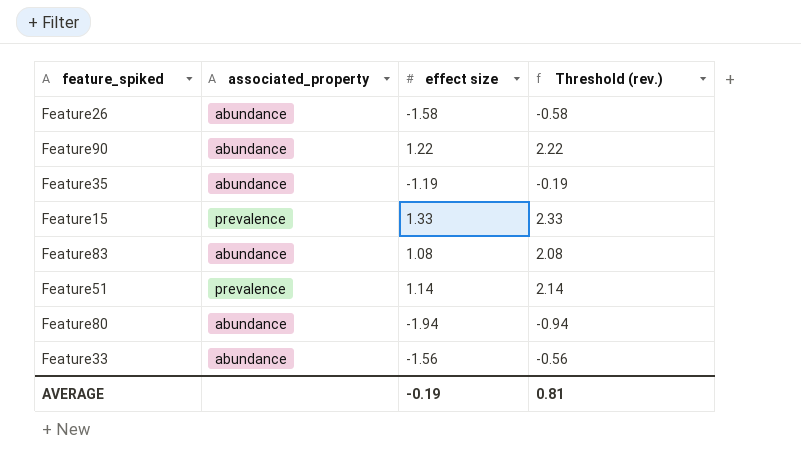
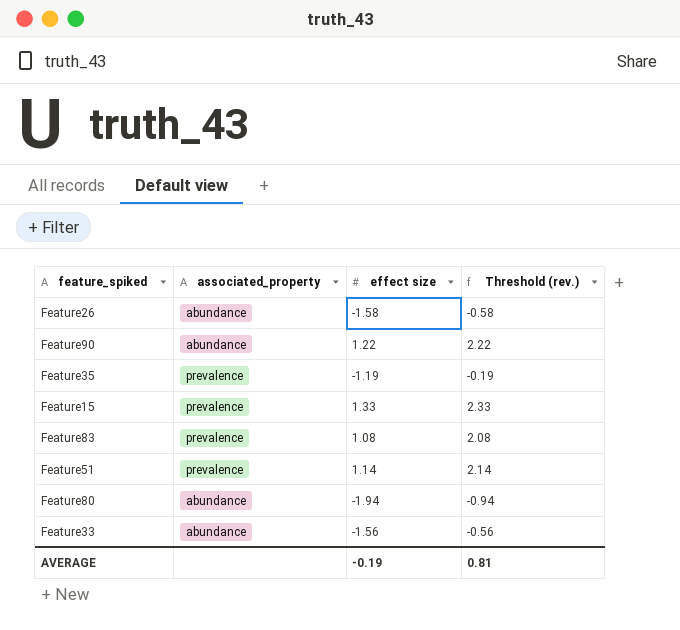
Feature35 | associated_property: abundance -> prevalence
Feature83 | associated_property: abundance -> prevalence

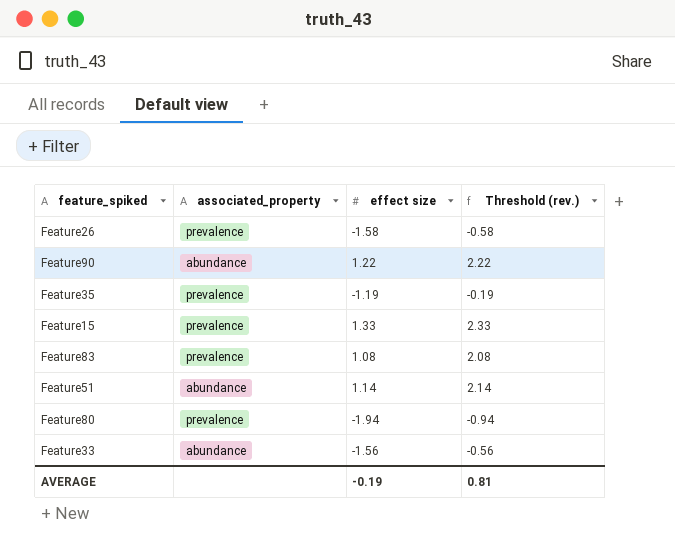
Feature26 | associated_property: abundance -> prevalence
Feature51 | associated_property: prevalence -> abundance
Feature80 | associated_property: abundance -> prevalence

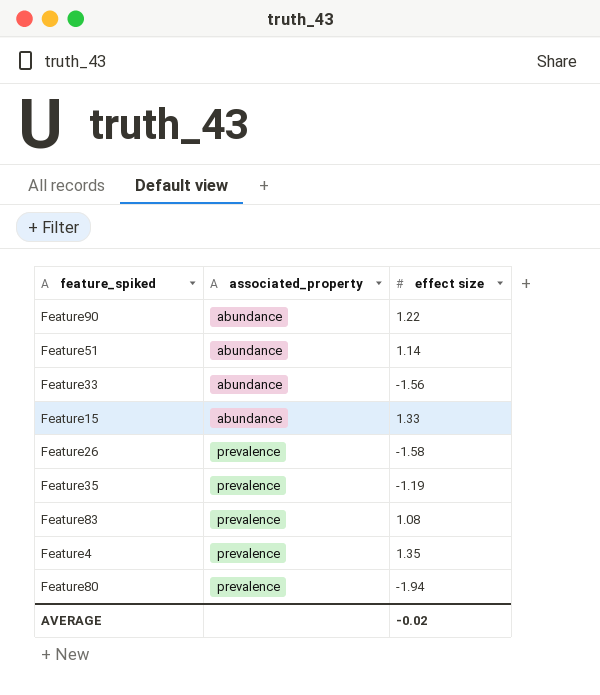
row order: none -> associated_property ascending
column Threshold (rev.) | formula: [effect size] + 1 -> none
Feature15 | associated_property: prevalence -> abundance
row Feature4: none -> prevalence | 1.35
AVERAGE | effect size: -0.19 -> -0.02

